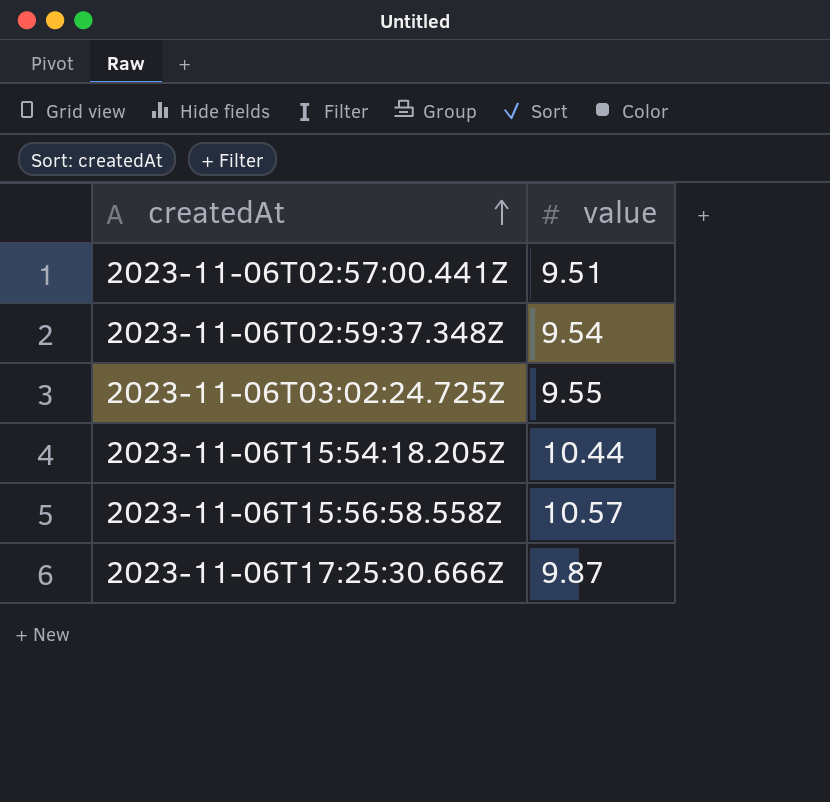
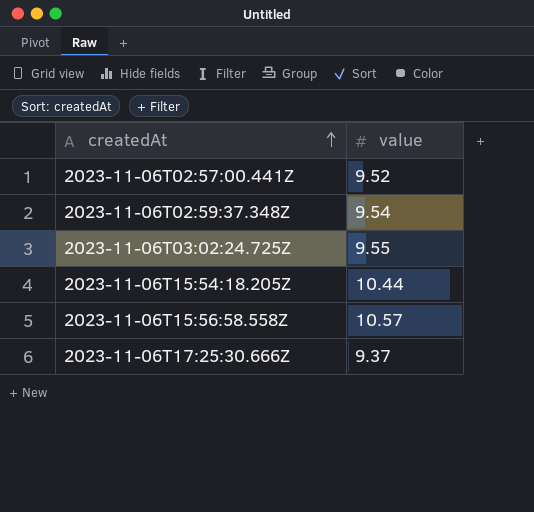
2023-11-06T02:57:00.441Z | value: 9.51 -> 9.52
2023-11-06T17:25:30.666Z | value: 9.87 -> 9.37

